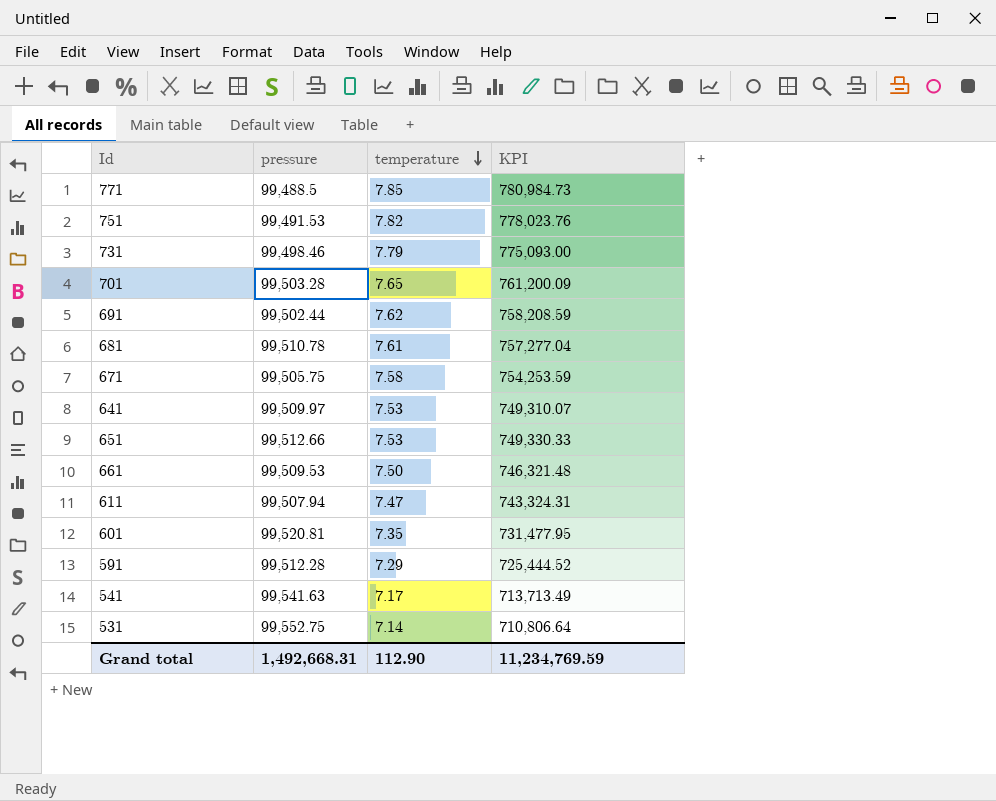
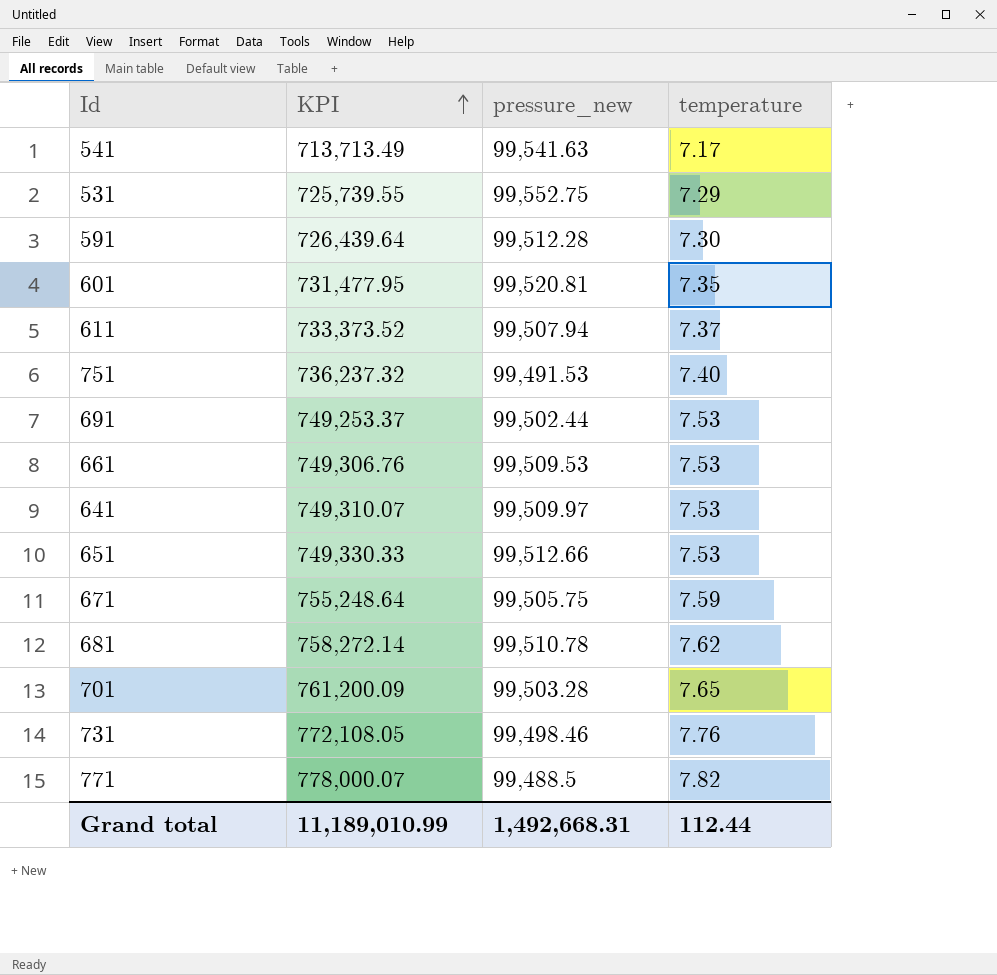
row order: temperature descending -> KPI ascending
column KPI | position: 4 -> 2
column name: pressure -> pressure_new
531 | KPI: 710,806.64 -> 725,739.55
531 | temperature: 7.14 -> 7.29
591 | KPI: 725,444.52 -> 726,439.64
591 | temperature: 7.29 -> 7.30
611 | KPI: 743,324.31 -> 733,373.52
611 | temperature: 7.47 -> 7.37
751 | KPI: 778,023.76 -> 736,237.32
751 | temperature: 7.82 -> 7.40
691 | KPI: 758,208.59 -> 749,253.37
691 | temperature: 7.62 -> 7.53
661 | KPI: 746,321.48 -> 749,306.76
661 | temperature: 7.50 -> 7.53
671 | KPI: 754,253.59 -> 755,248.64
671 | temperature: 7.58 -> 7.59
681 | KPI: 757,277.04 -> 758,272.14
681 | temperature: 7.61 -> 7.62
731 | KPI: 775,093.00 -> 772,108.05
731 | temperature: 7.79 -> 7.76
771 | KPI: 780,984.73 -> 778,000.07
771 | temperature: 7.85 -> 7.82
Grand total | KPI: 11,234,769.59 -> 11,189,010.99
Grand total | temperature: 112.90 -> 112.44

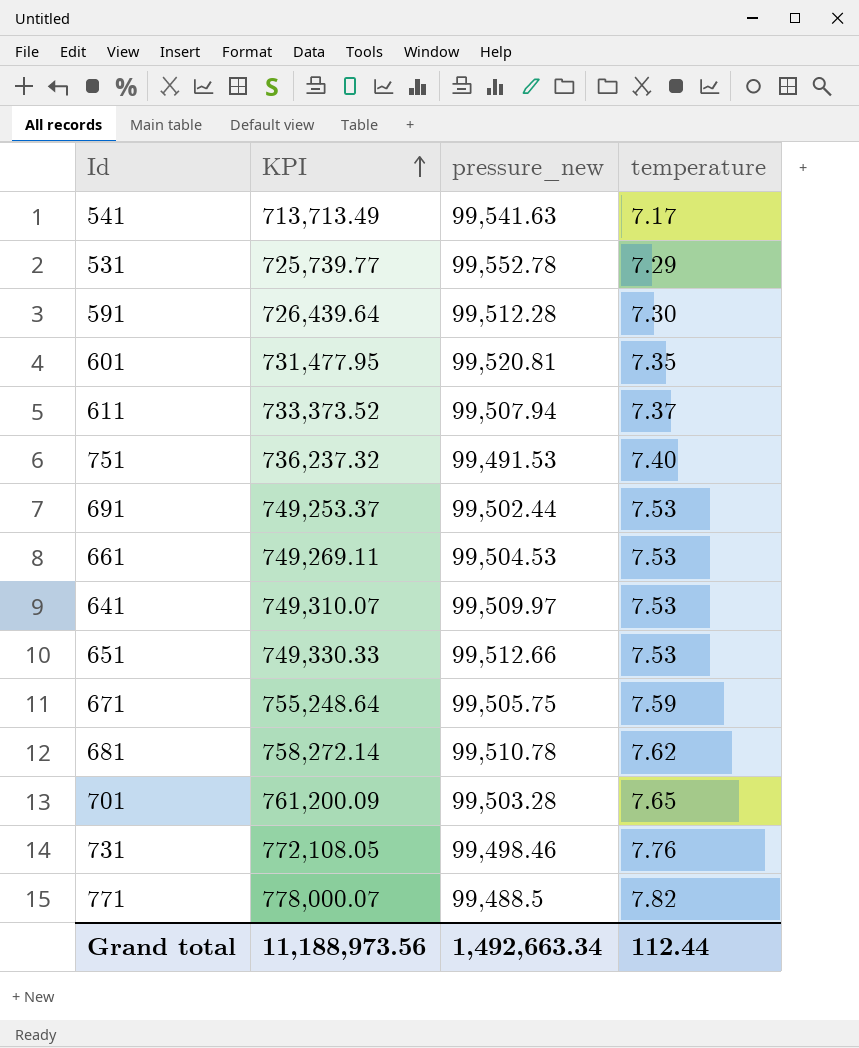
531 | KPI: 725,739.55 -> 725,739.77
531 | pressure_new: 99,552.75 -> 99,552.78
661 | KPI: 749,306.76 -> 749,269.11
661 | pressure_new: 99,509.53 -> 99,504.53
Grand total | KPI: 11,189,010.99 -> 11,188,973.56
Grand total | pressure_new: 1,492,668.31 -> 1,492,663.34

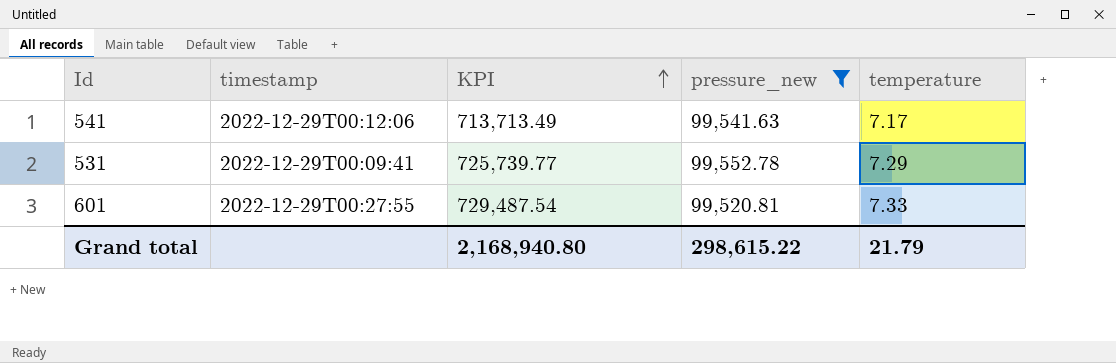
filter: none -> pressure_new >= 99,520.81
column timestamp | position: none -> 2
601 | KPI: 731,477.95 -> 729,487.54
601 | temperature: 7.35 -> 7.33
Grand total | KPI: 11,188,973.56 -> 2,168,940.80
Grand total | pressure_new: 1,492,663.34 -> 298,615.22
Grand total | temperature: 112.44 -> 21.79

